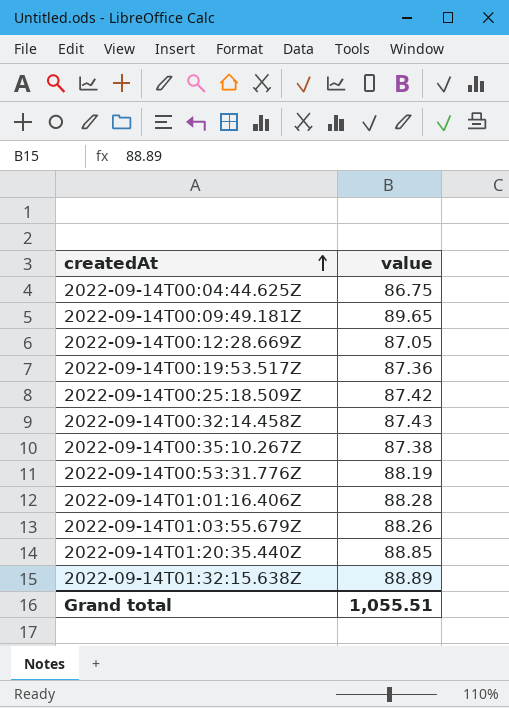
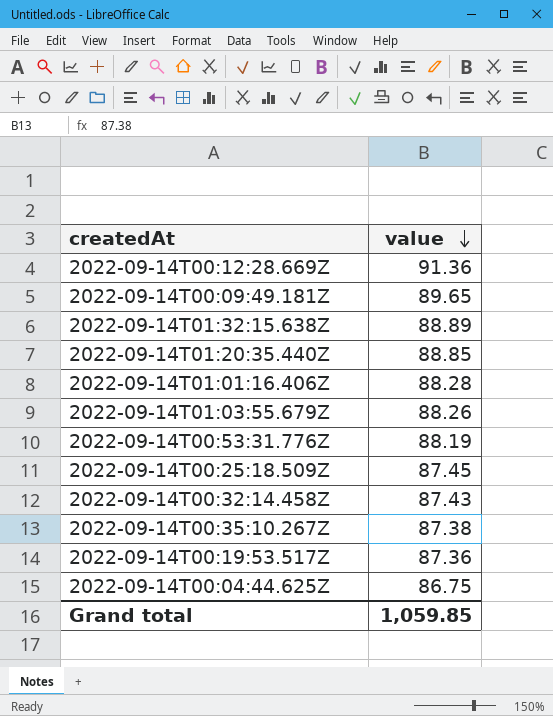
row order: createdAt ascending -> value descending
2022-09-14T00:12:28.669Z | value: 87.05 -> 91.36
2022-09-14T00:25:18.509Z | value: 87.42 -> 87.45
Grand total | value: 1,055.51 -> 1,059.85

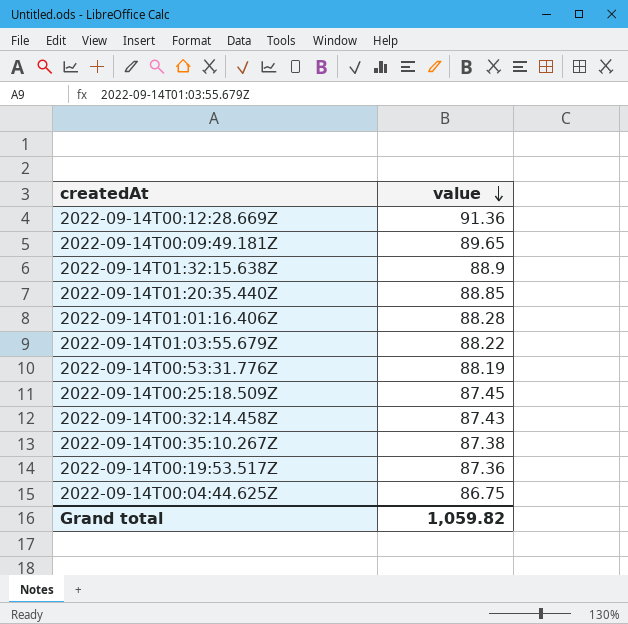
2022-09-14T01:32:15.638Z | value: 88.89 -> 88.9
2022-09-14T01:03:55.679Z | value: 88.26 -> 88.22
Grand total | value: 1,059.85 -> 1,059.82

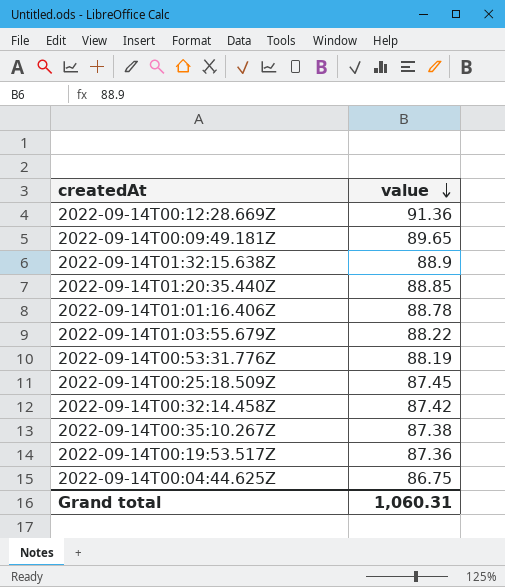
2022-09-14T01:01:16.406Z | value: 88.28 -> 88.78
2022-09-14T00:32:14.458Z | value: 87.43 -> 87.42
Grand total | value: 1,059.82 -> 1,060.31

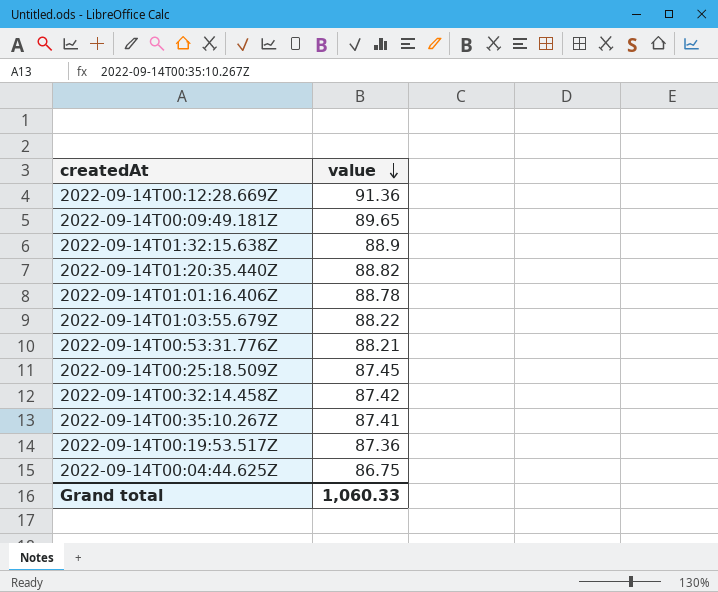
2022-09-14T01:20:35.440Z | value: 88.85 -> 88.82
2022-09-14T00:53:31.776Z | value: 88.19 -> 88.21
2022-09-14T00:35:10.267Z | value: 87.38 -> 87.41
Grand total | value: 1,060.31 -> 1,060.33

